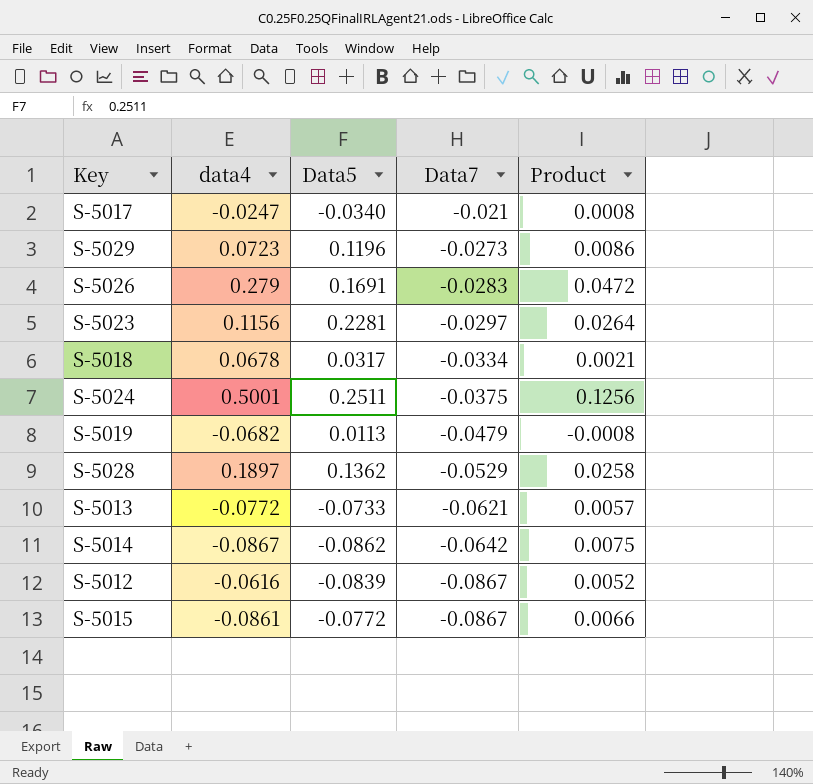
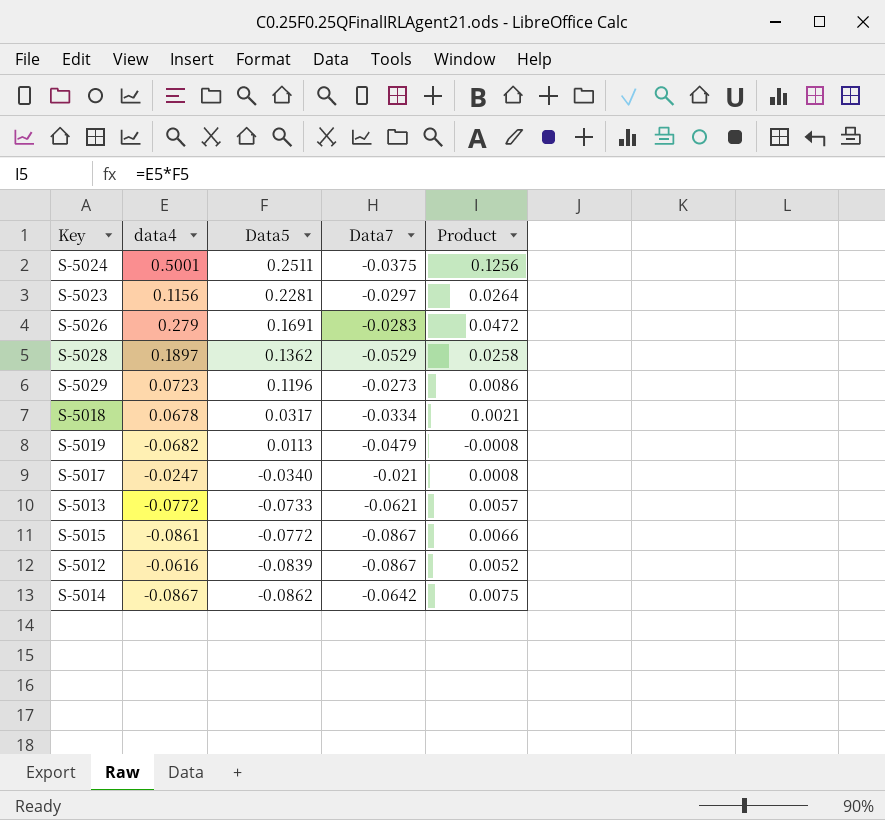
row order: Data7 descending -> Data5 descending

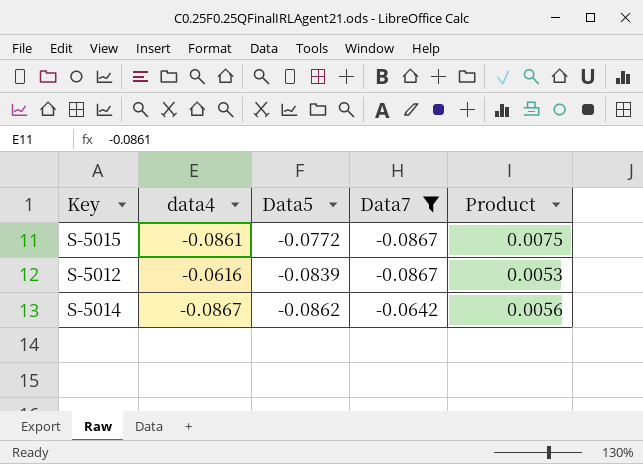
filter: none -> Data7 <= -0.0642
column Product | formula: [data4] * [Data5] -> [data4] * [Data7]

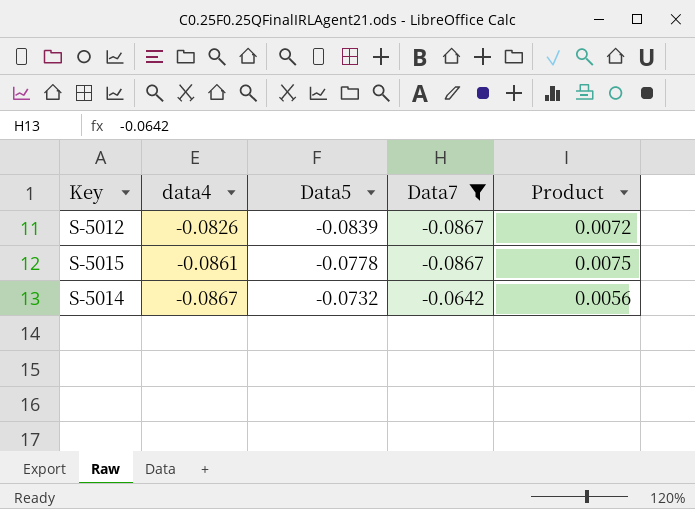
row order: Data5 descending -> data4 descending
S-5012 | data4: -0.0616 -> -0.0826
S-5012 | Product: 0.0053 -> 0.0072
S-5015 | Data5: -0.0772 -> -0.0778
S-5014 | Data5: -0.0862 -> -0.0732

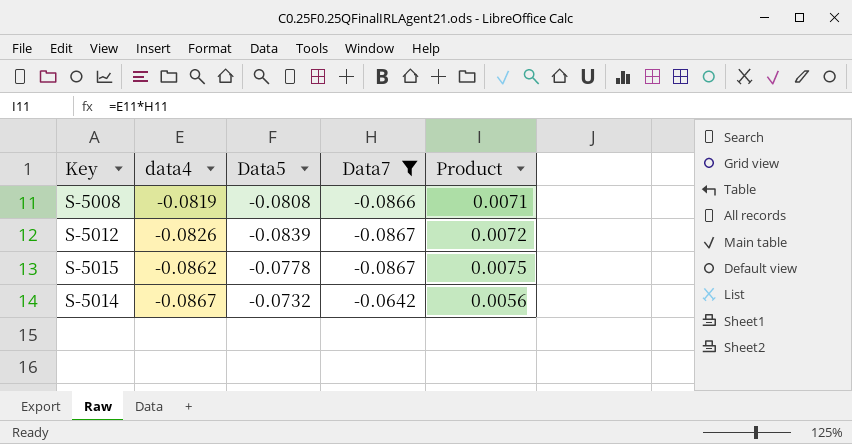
row S-5008: none -> -0.0819 | -0.0808 | -0.0866 | 0.0071
S-5015 | data4: -0.0861 -> -0.0862

